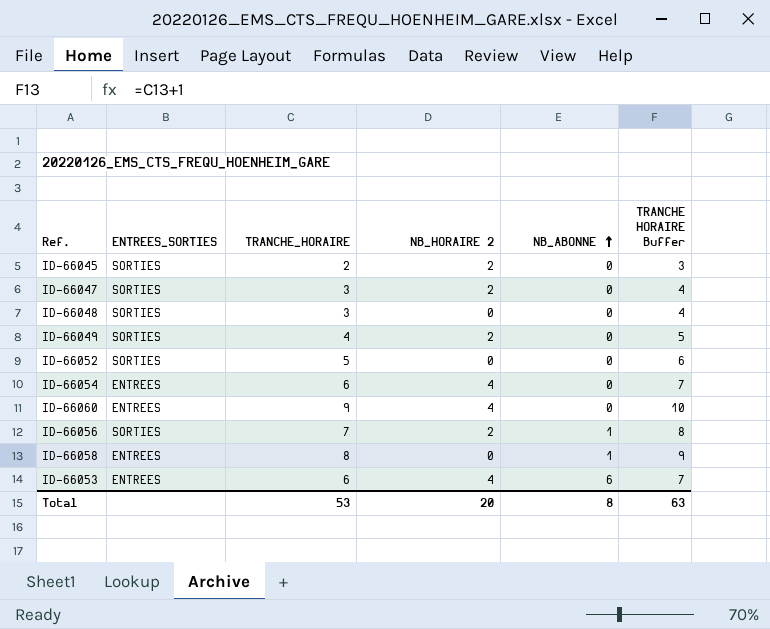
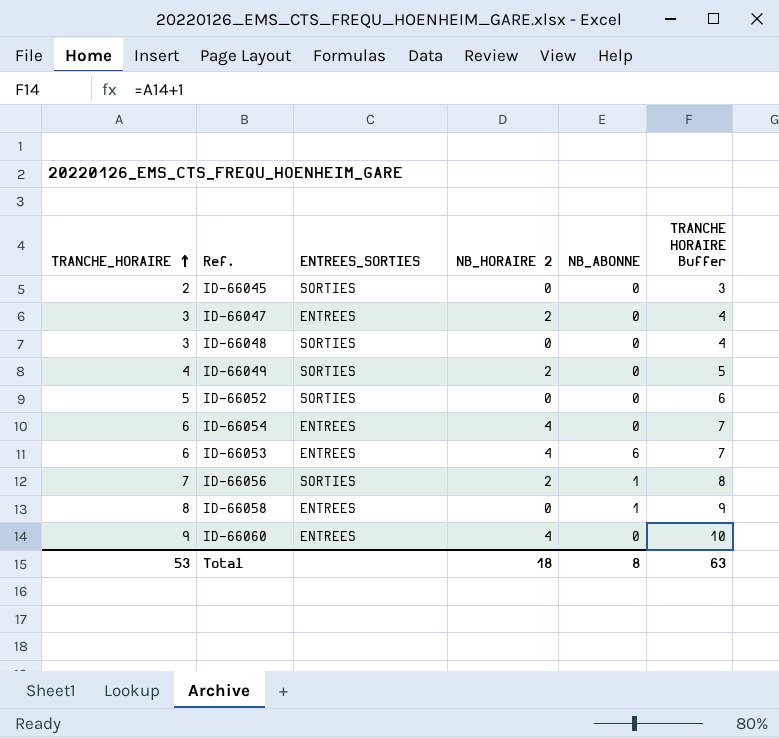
row order: NB_ABONNE ascending -> TRANCHE_HORAIRE ascending
column TRANCHE_HORAIRE | position: 3 -> 1
ID-66045 | NB_HORAIRE 2: 2 -> 0
ID-66047 | ENTREES_SORTIES: SORTIES -> ENTREES
Total | NB_HORAIRE 2: 20 -> 18

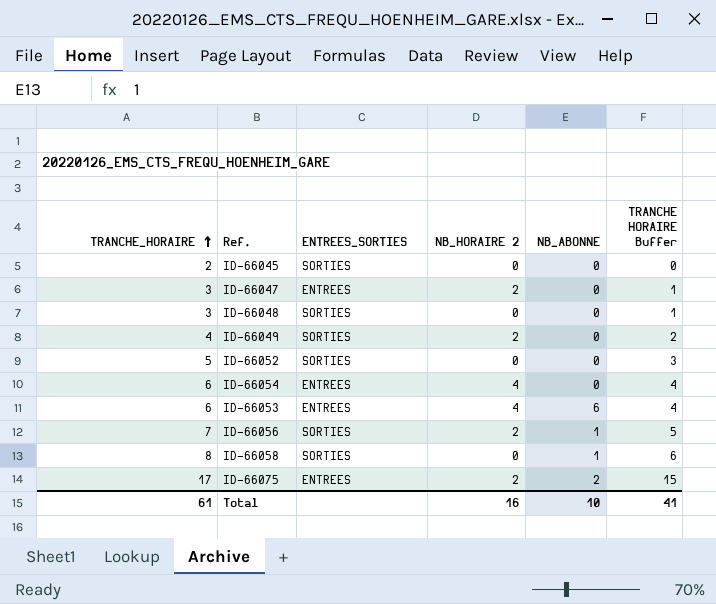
column TRANCHE HORAIRE Buffer | formula: [TRANCHE_HORAIRE] + 1 -> [TRANCHE_HORAIRE] - 2
row ID-66060: 9 | ENTREES | 4 | 0 | 10 -> none
ID-66058 | ENTREES_SORTIES: ENTREES -> SORTIES
row ID-66075: none -> 17 | ENTREES | 2 | 2 | 15
Total | TRANCHE_HORAIRE: 53 -> 61
Total | NB_HORAIRE 2: 18 -> 16
Total | NB_ABONNE: 8 -> 10
Total | TRANCHE HORAIRE Buffer: 63 -> 41

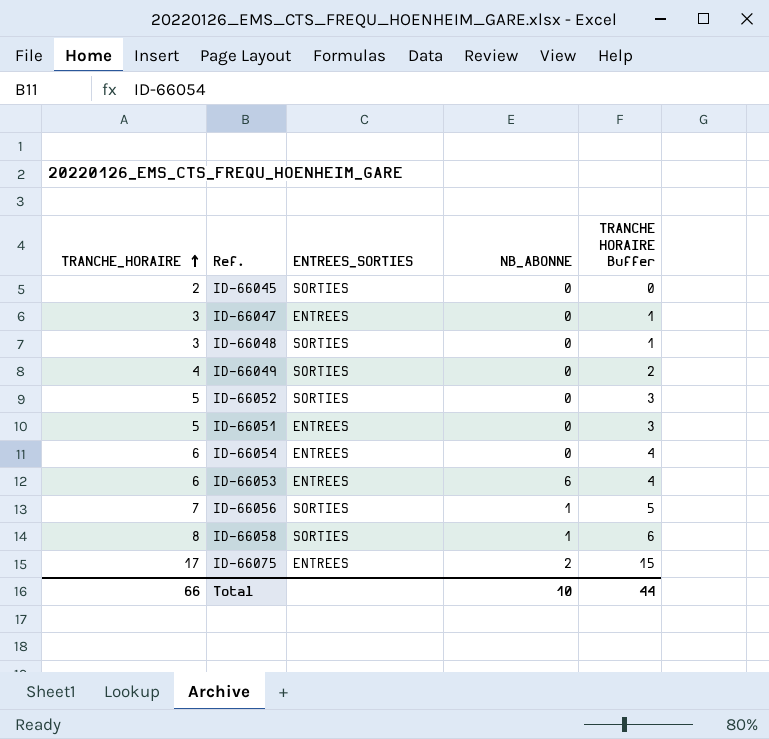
column NB_HORAIRE 2 | position: 4 -> none
row ID-66051: none -> 5 | ENTREES | 0 | 3
Total | TRANCHE_HORAIRE: 61 -> 66
Total | TRANCHE HORAIRE Buffer: 41 -> 44

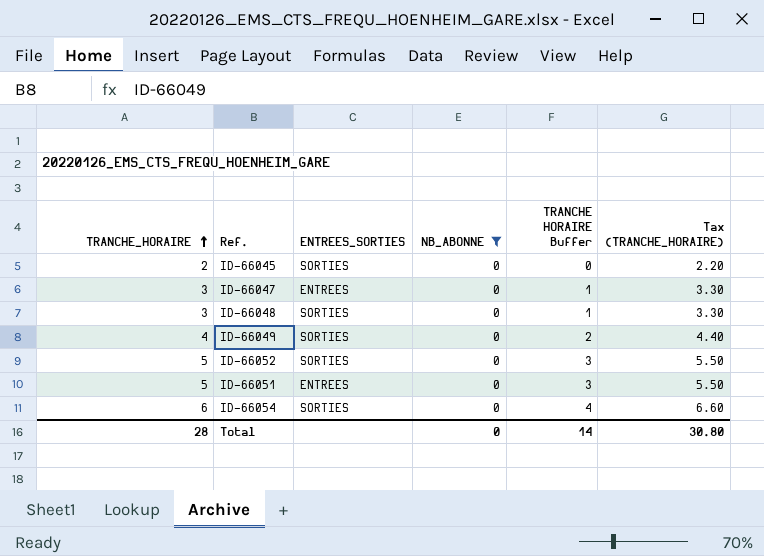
filter: none -> NB_ABONNE = 0
column Tax (TRANCHE_HORAIRE) | formula: none -> [TRANCHE_HORAIRE] * 1.1
ID-66054 | ENTREES_SORTIES: ENTREES -> SORTIES
Total | TRANCHE_HORAIRE: 66 -> 28
Total | NB_ABONNE: 10 -> 0
Total | TRANCHE HORAIRE Buffer: 44 -> 14

